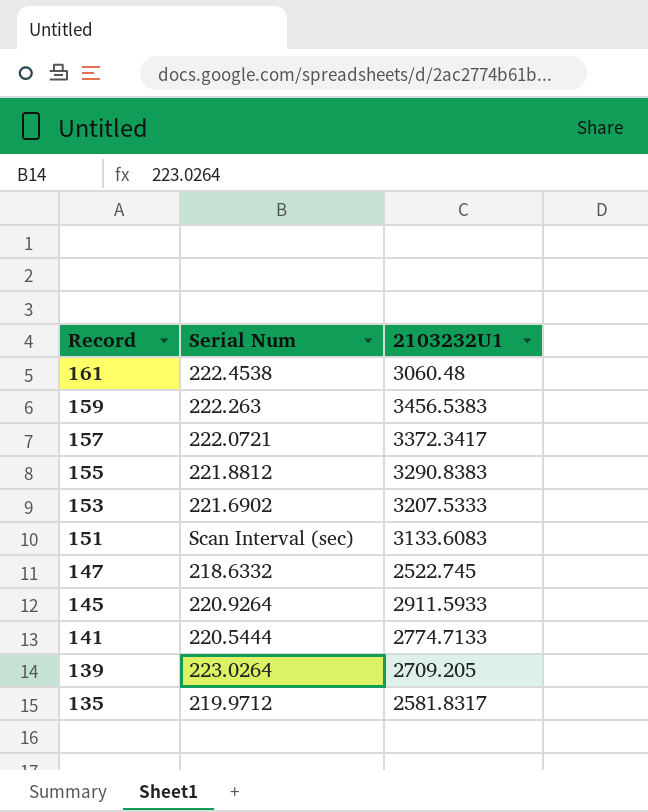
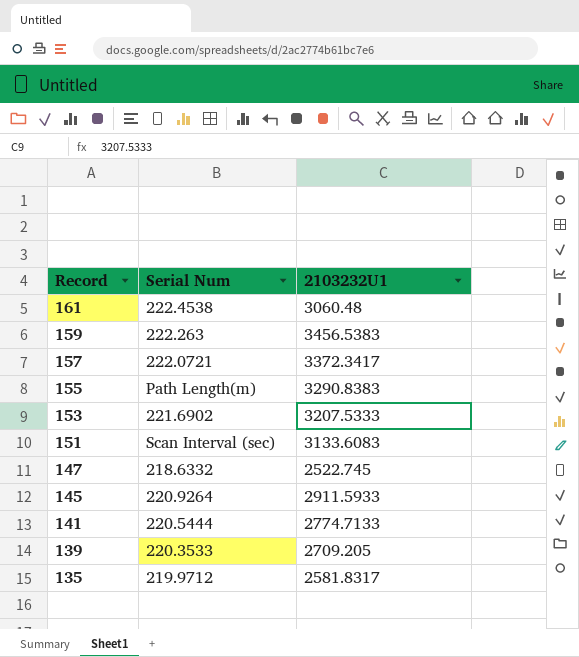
155 | Serial Num: 221.8812 -> Path Length(m)
139 | Serial Num: 223.0264 -> 220.3533

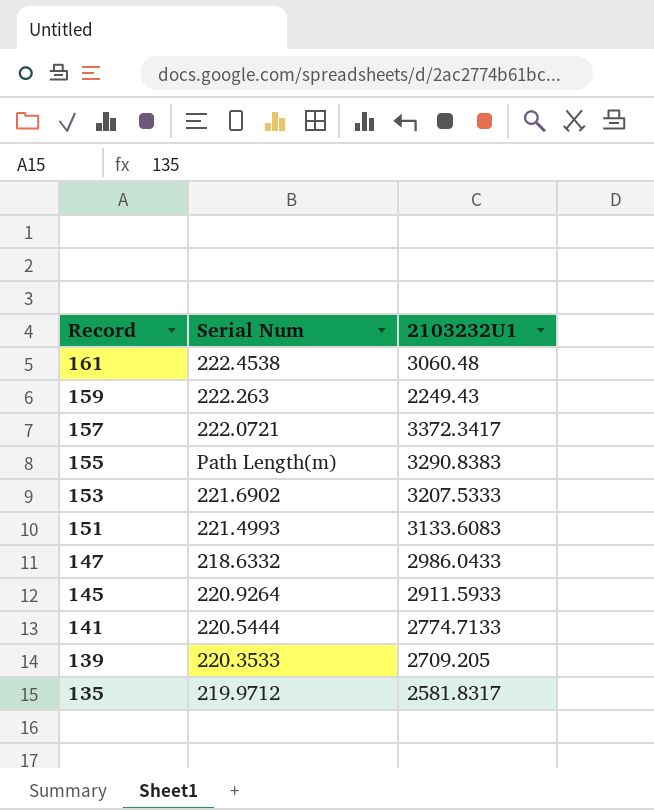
159 | 2103232U1: 3456.5383 -> 2249.43
151 | Serial Num: Scan Interval (sec) -> 221.4993
147 | 2103232U1: 2522.745 -> 2986.0433

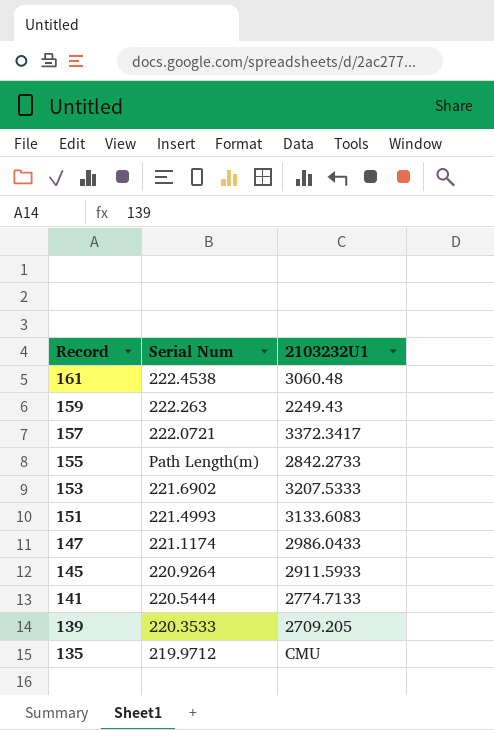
155 | 2103232U1: 3290.8383 -> 2842.2733
147 | Serial Num: 218.6332 -> 221.1174
135 | 2103232U1: 2581.8317 -> CMU

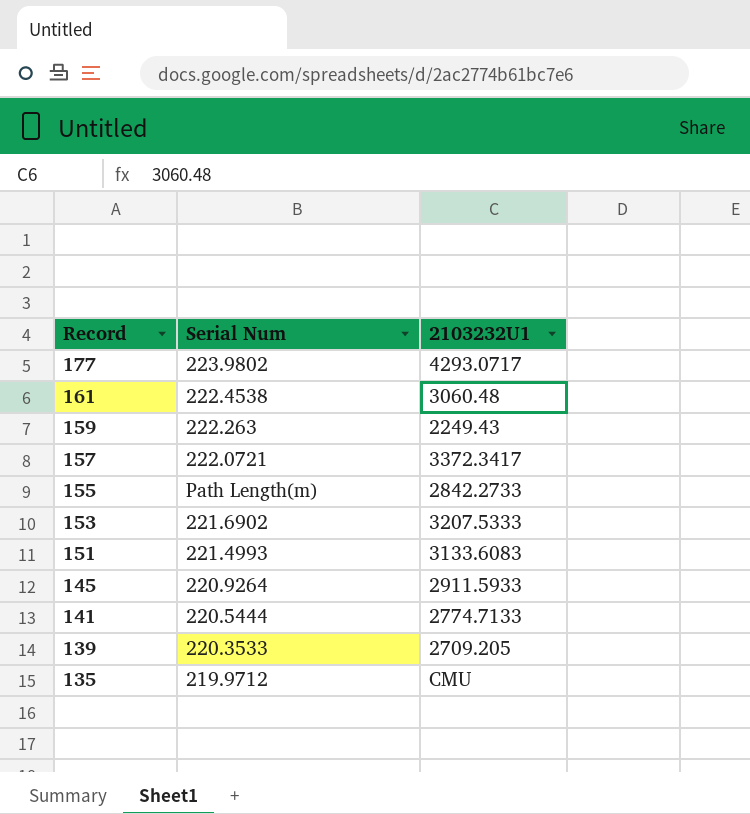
row 147: 221.1174 | 2986.0433 -> none
row 177: none -> 223.9802 | 4293.0717

